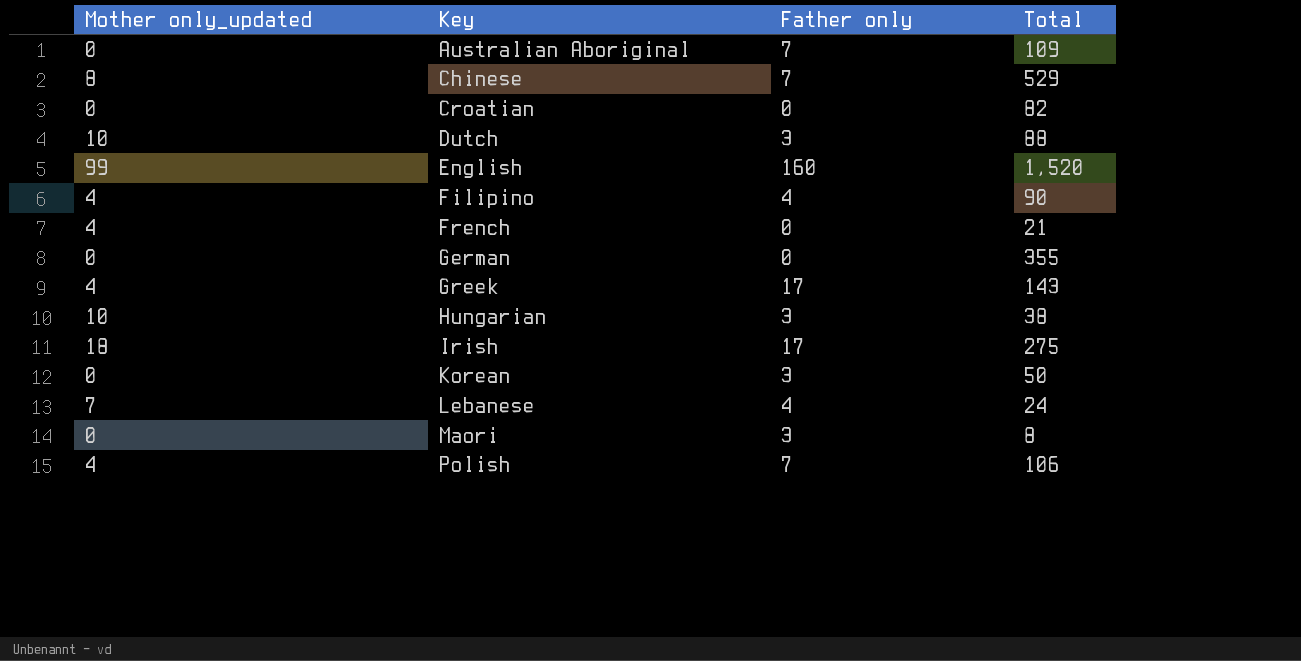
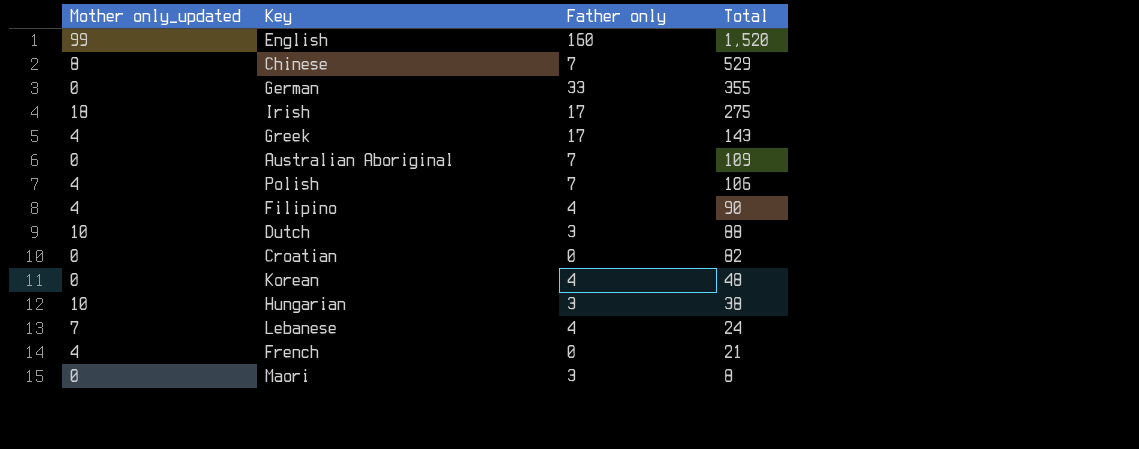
row order: Key ascending -> Total descending
German | Father only: 0 -> 33
Korean | Father only: 3 -> 4
Korean | Total: 50 -> 48

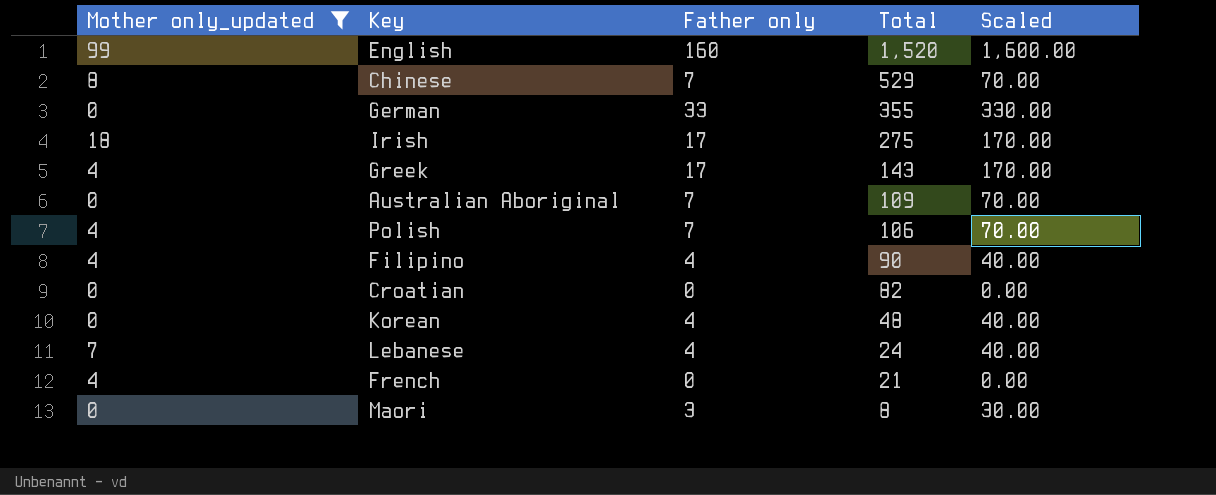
filter: none -> Mother only_updated != 10
column Scaled | formula: none -> [Father only] * 10

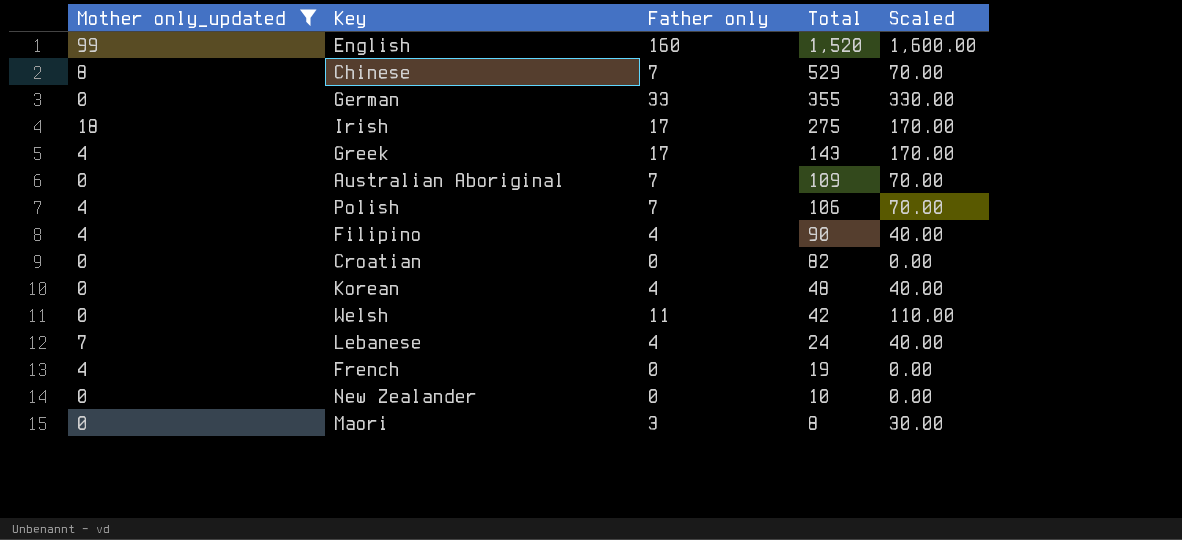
row Welsh: none -> 0 | 11 | 42 | 110.00
French | Total: 21 -> 19
row New Zealander: none -> 0 | 0 | 10 | 0.00

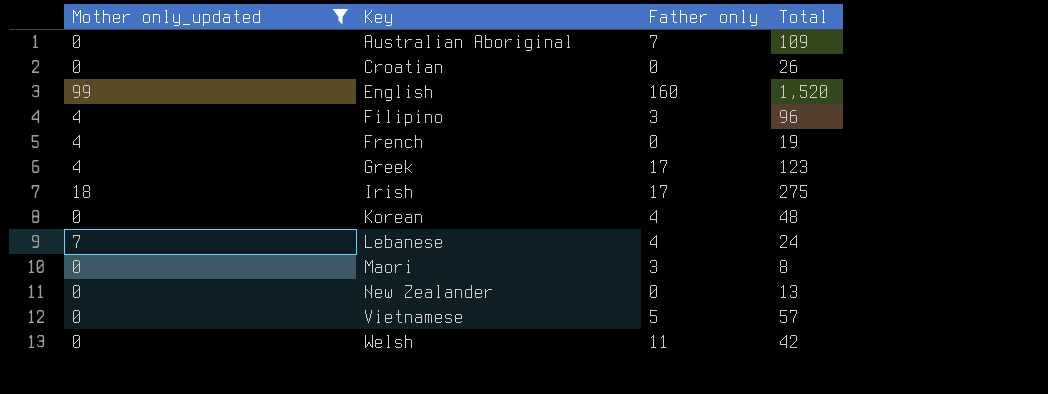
row order: Total descending -> Key ascending
column Scaled | formula: [Father only] * 10 -> none
row Chinese: 8 | 7 | 529 | 70.00 -> none
row German: 0 | 33 | 355 | 330.00 -> none
row Polish: 4 | 7 | 106 | 70.00 -> none
Croatian | Total: 82 -> 26
Filipino | Father only: 4 -> 3
Filipino | Total: 90 -> 96
Greek | Total: 143 -> 123
New Zealander | Total: 10 -> 13
row Vietnamese: none -> 0 | 5 | 57

